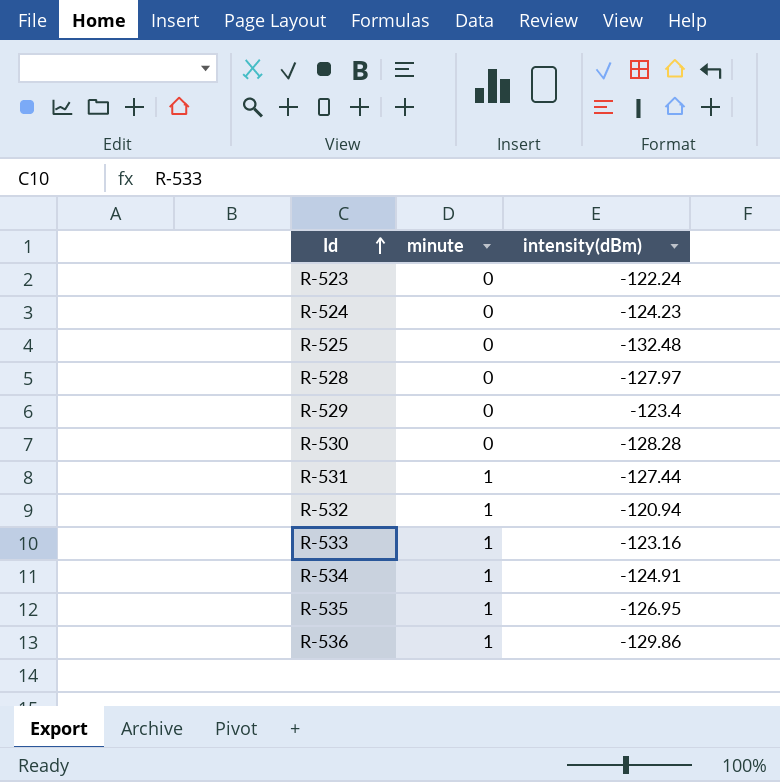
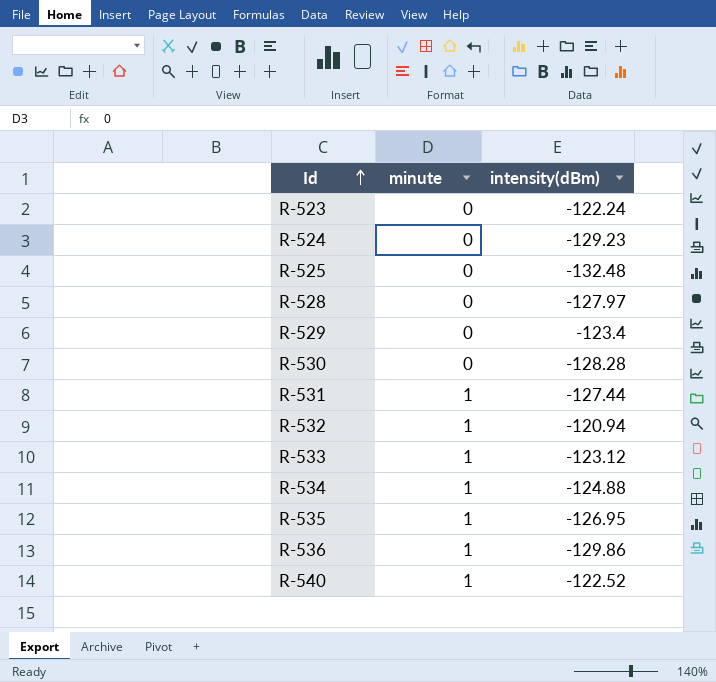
R-524 | intensity(dBm): -124.23 -> -129.23
R-533 | intensity(dBm): -123.16 -> -123.12
R-534 | intensity(dBm): -124.91 -> -124.88
row R-540: none -> 1 | -122.52

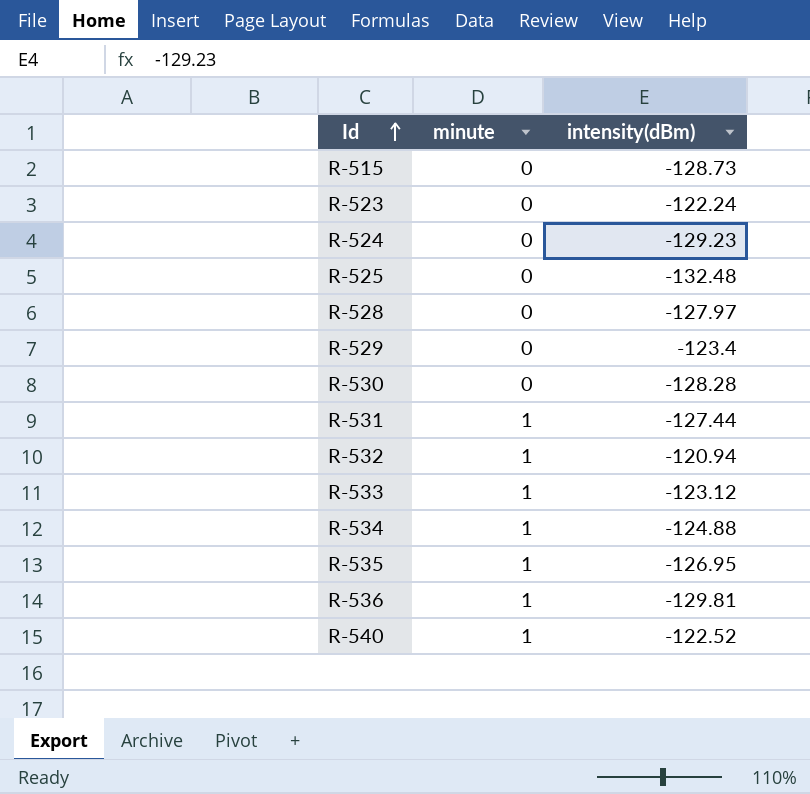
row R-515: none -> 0 | -128.73
R-536 | intensity(dBm): -129.86 -> -129.81

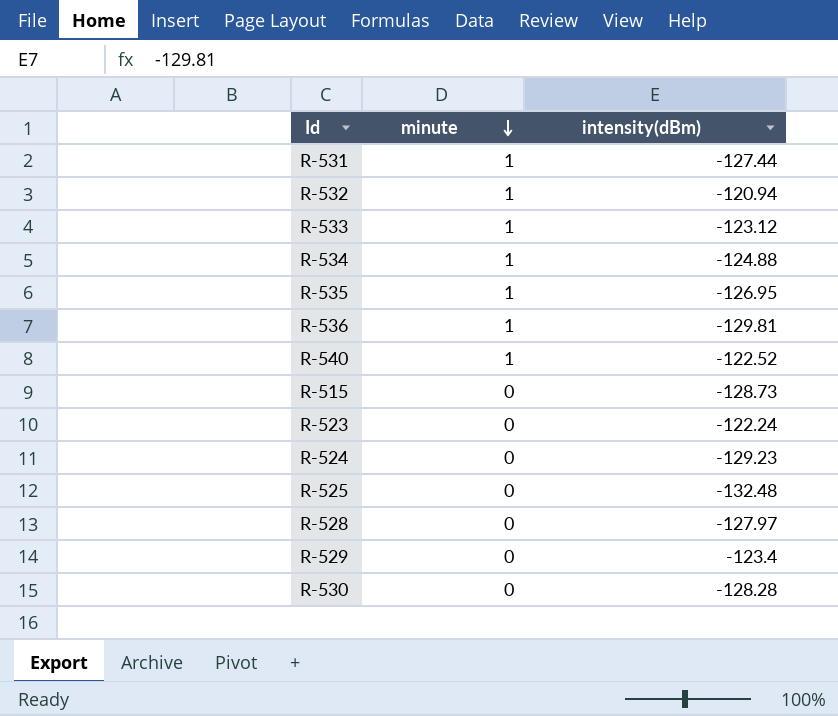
row order: Id ascending -> minute descending

